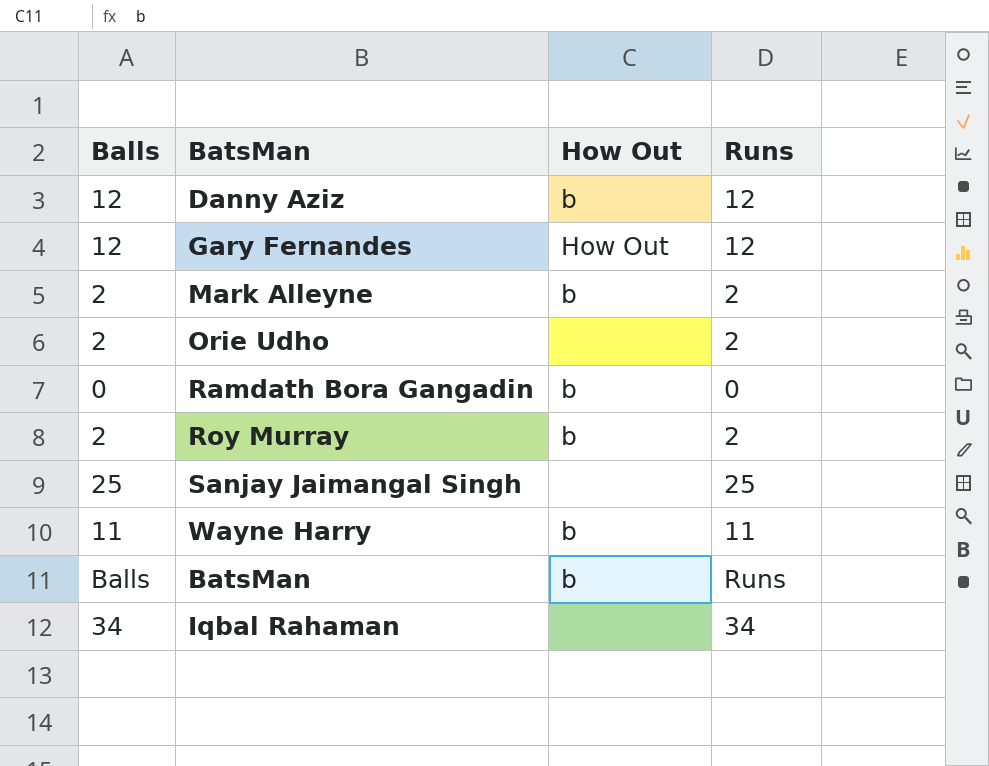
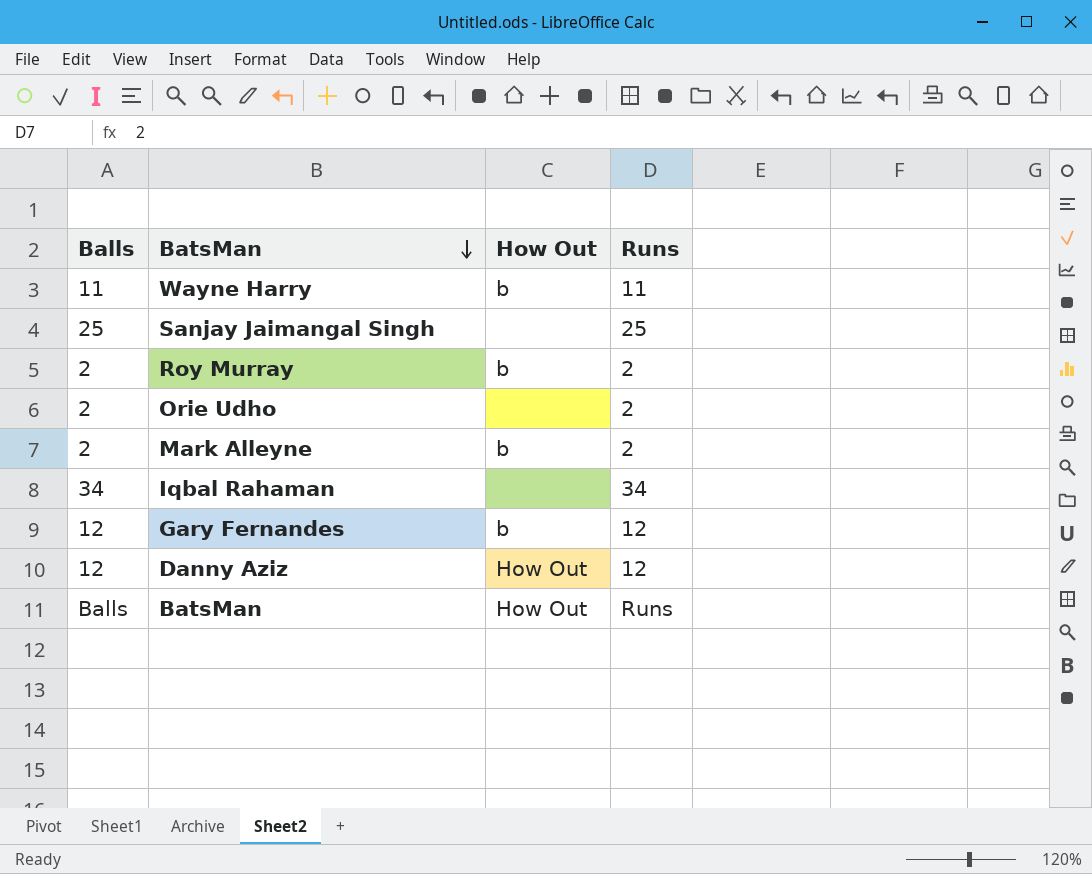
row order: none -> BatsMan descending
row Ramdath Bora Gangadin: 0 | b | 0 -> none
Gary Fernandes | How Out: How Out -> b
Danny Aziz | How Out: b -> How Out
BatsMan | How Out: b -> How Out

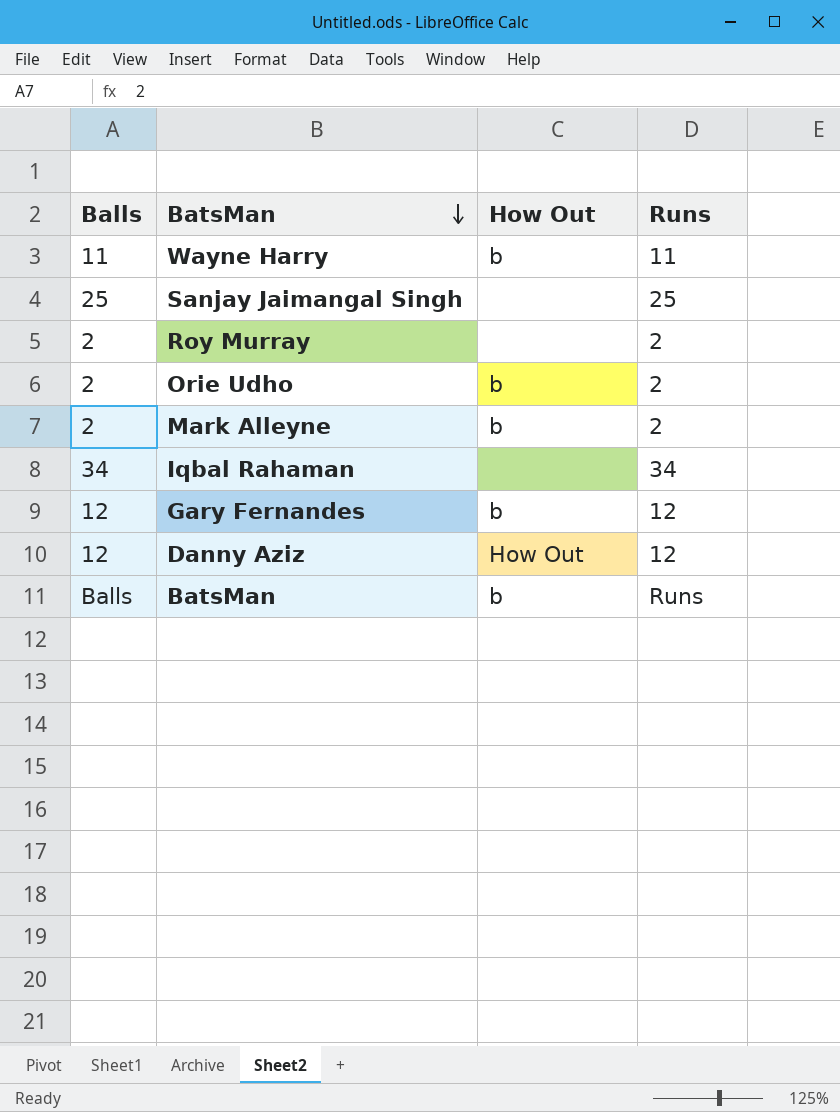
Roy Murray | How Out: b -> none
Orie Udho | How Out: none -> b
BatsMan | How Out: How Out -> b

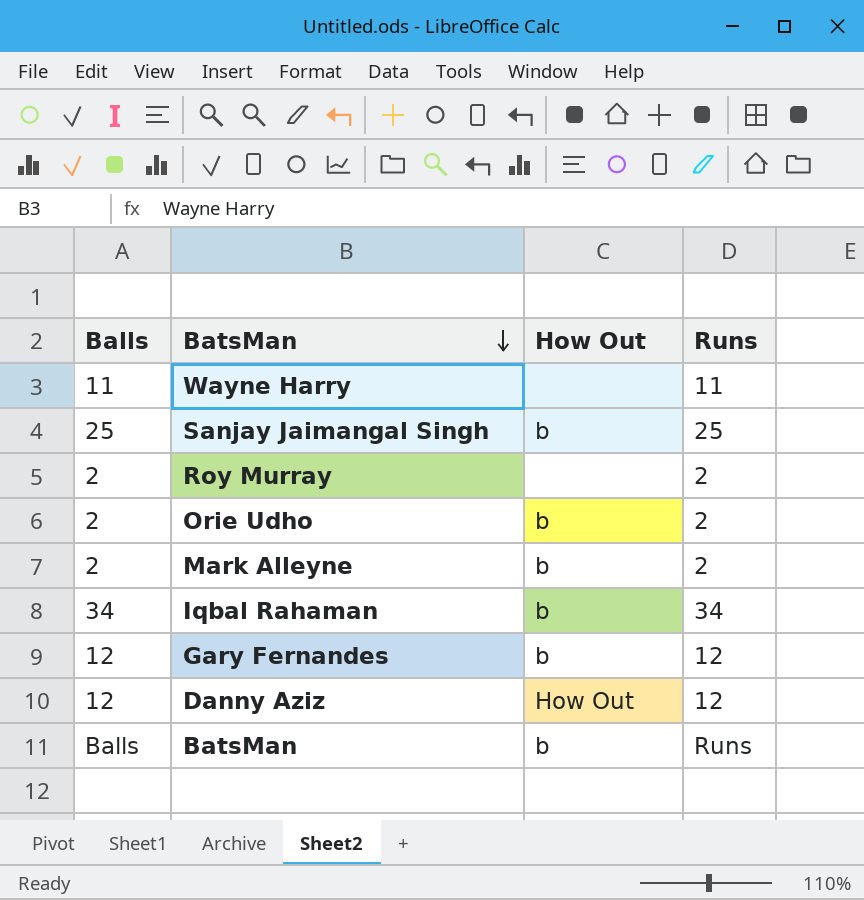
Wayne Harry | How Out: b -> none
Sanjay Jaimangal Singh | How Out: none -> b
Iqbal Rahaman | How Out: none -> b

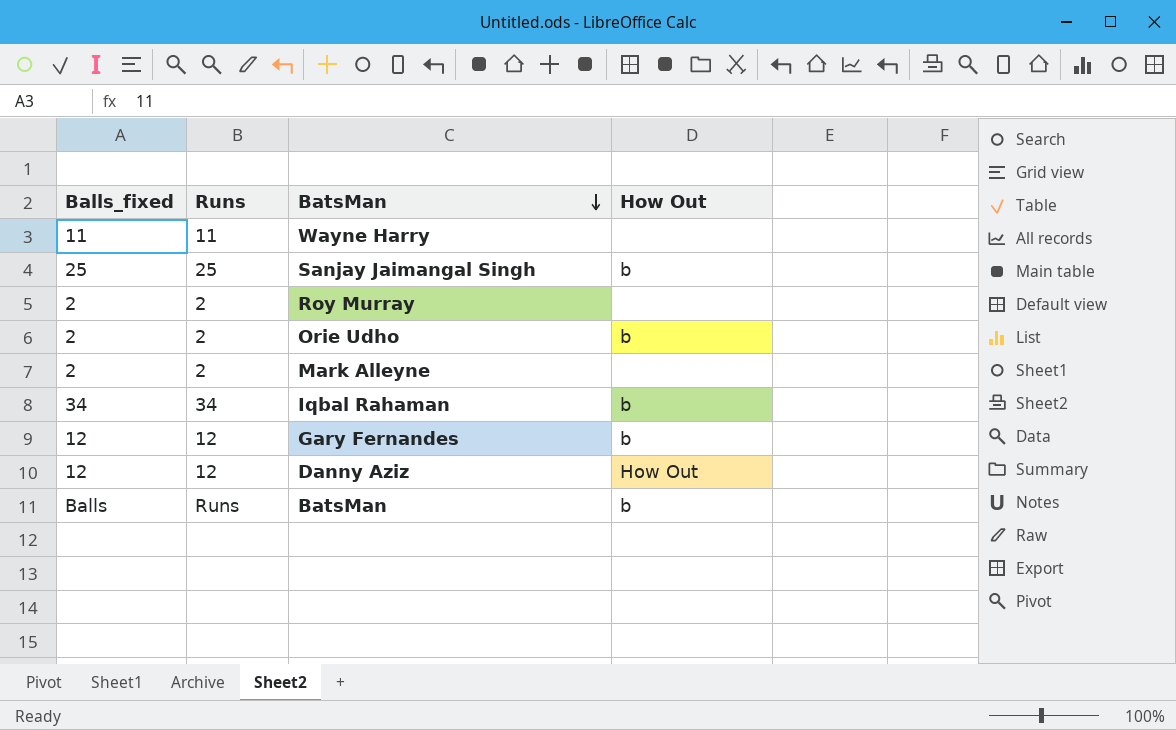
column name: Balls -> Balls_fixed
column Runs | position: 4 -> 2
Mark Alleyne | How Out: b -> none

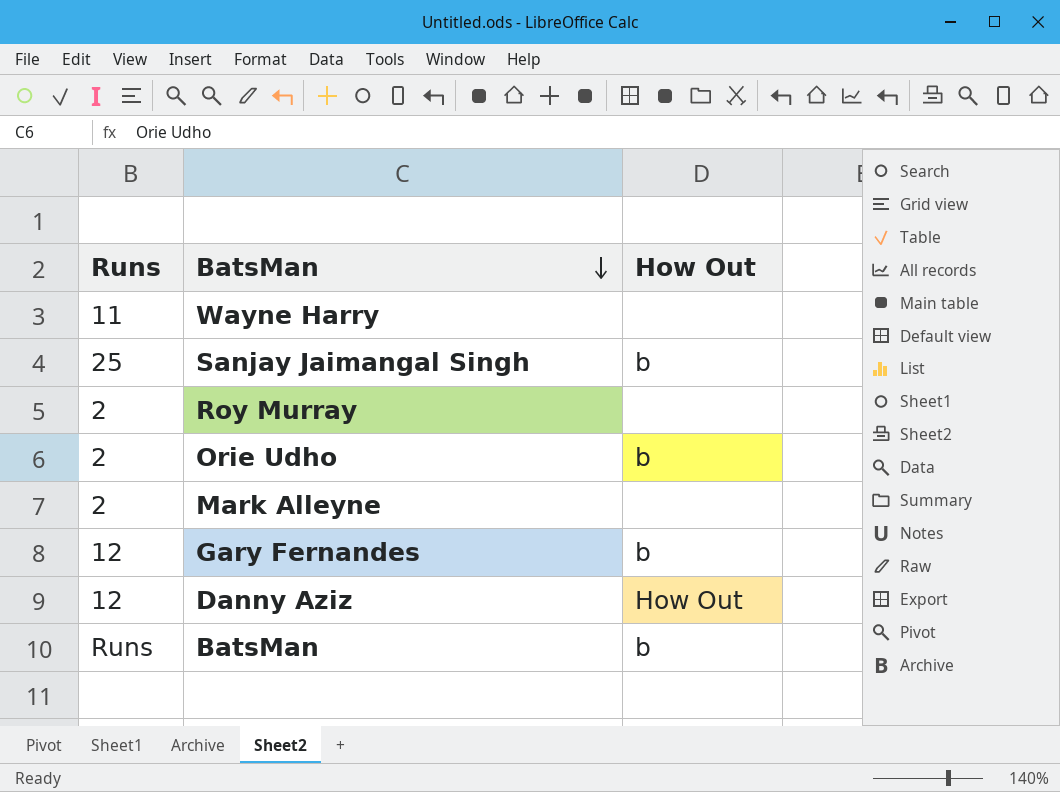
column Balls_fixed | position: 1 -> none
row Iqbal Rahaman: 34 | 34 | b -> none

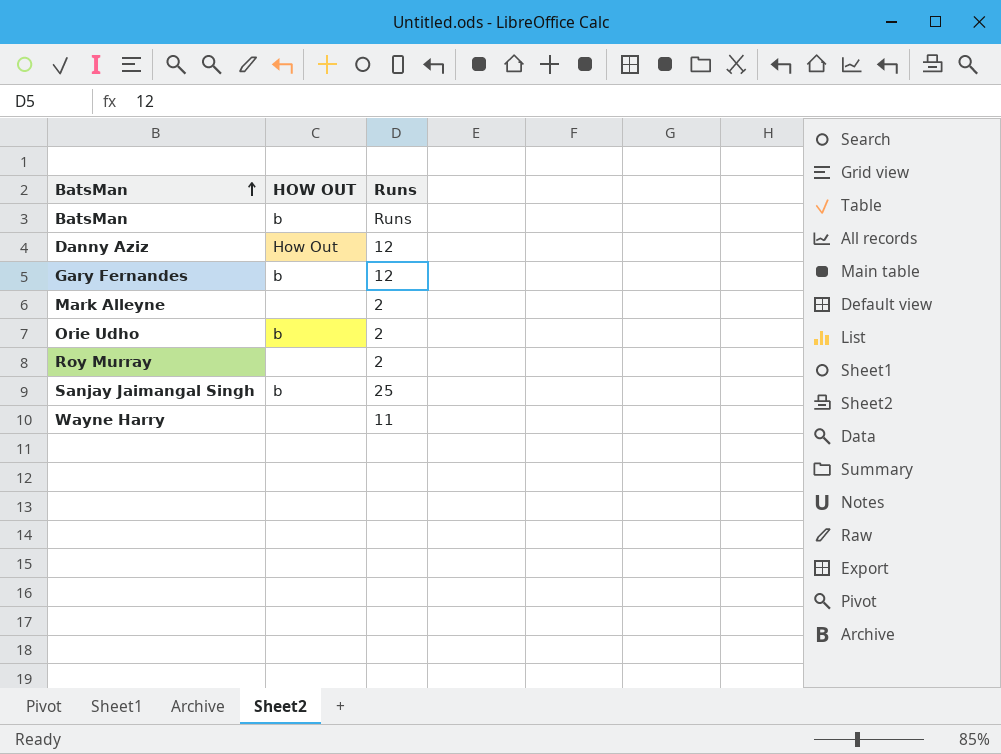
row order: BatsMan descending -> BatsMan ascending
column name: How Out -> HOW OUT
column Runs | position: 1 -> 3

